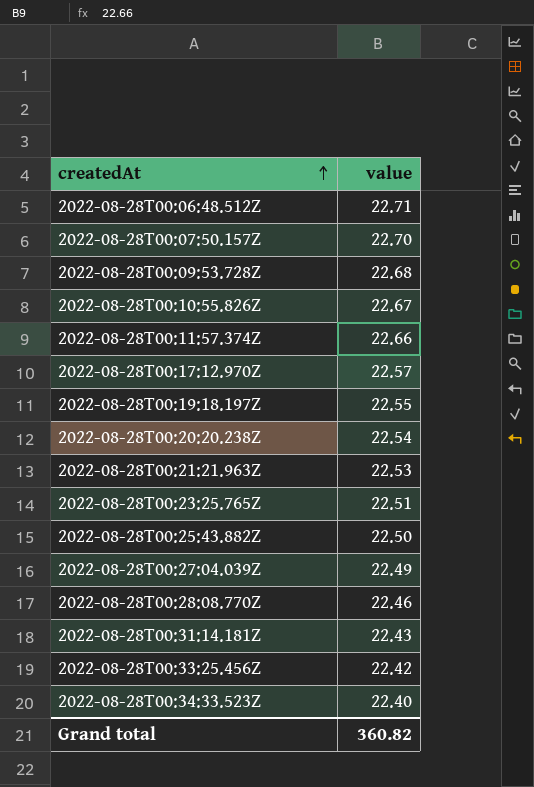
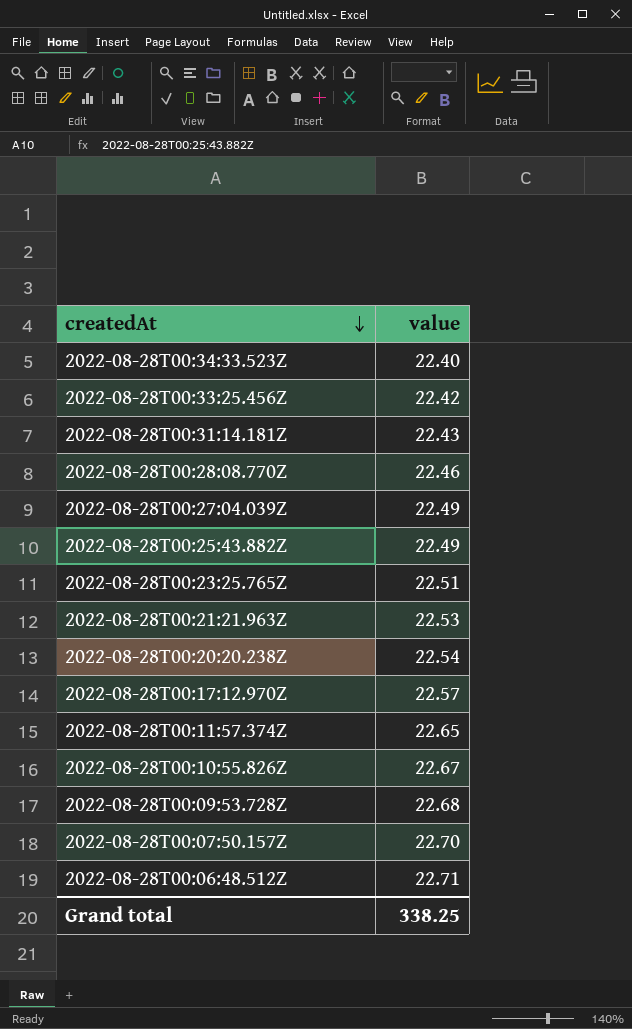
row order: createdAt ascending -> createdAt descending
row 2022-08-28T00:19:18.197Z: 22.55 -> none
2022-08-28T00:25:43.882Z | value: 22.50 -> 22.49
2022-08-28T00:11:57.374Z | value: 22.66 -> 22.65
Grand total | value: 360.82 -> 338.25

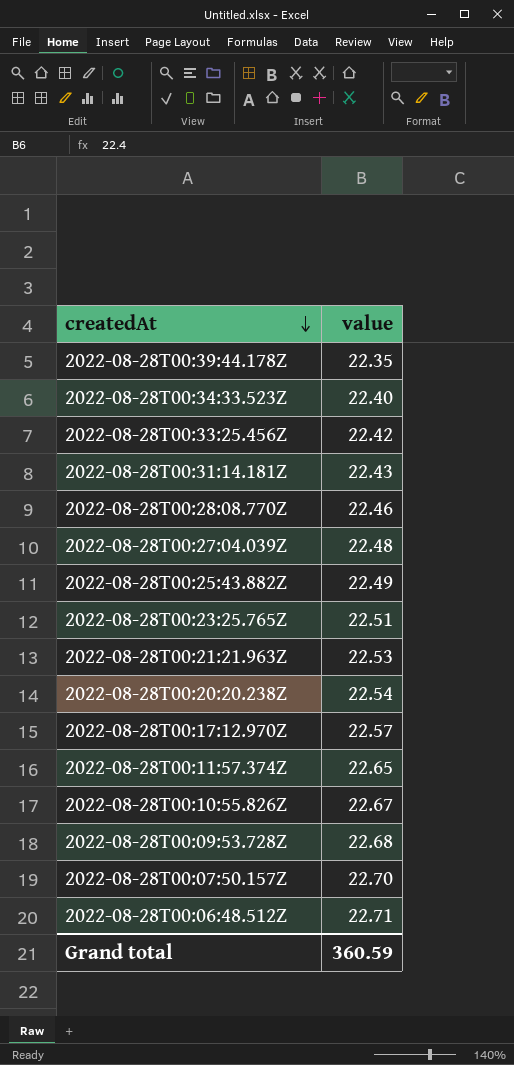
row 2022-08-28T00:39:44.178Z: none -> 22.35
2022-08-28T00:27:04.039Z | value: 22.49 -> 22.48
Grand total | value: 338.25 -> 360.59

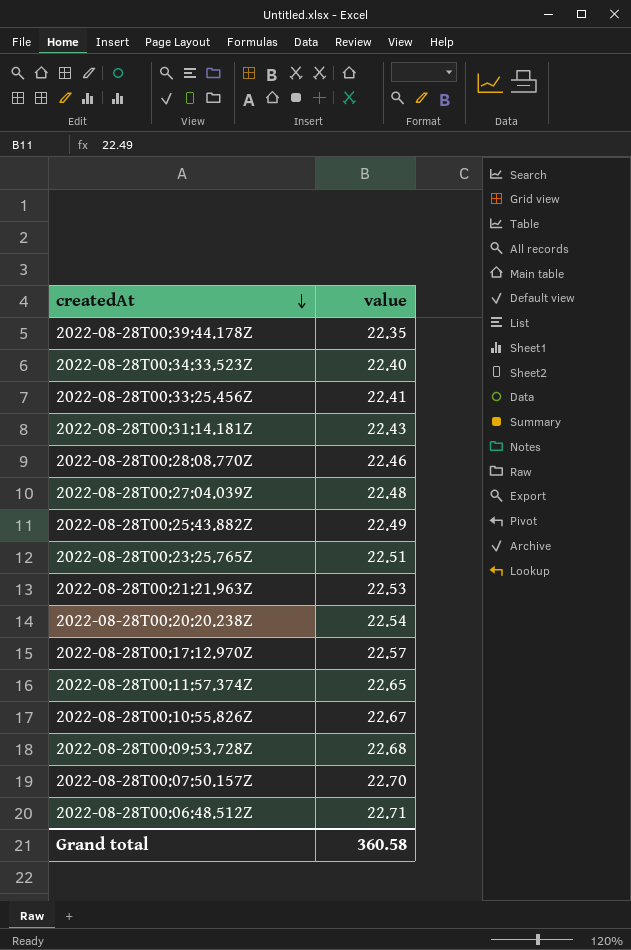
2022-08-28T00:33:25.456Z | value: 22.42 -> 22.41
Grand total | value: 360.59 -> 360.58

